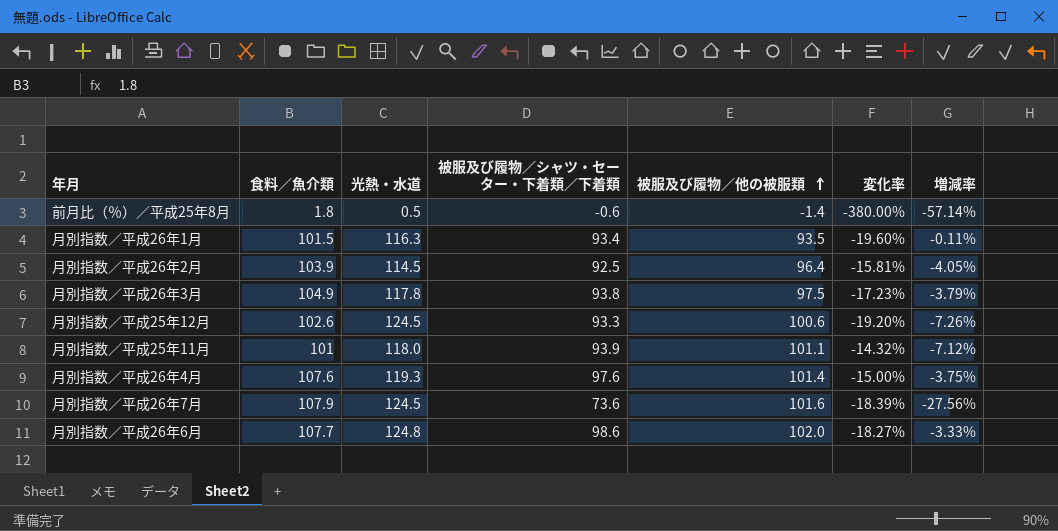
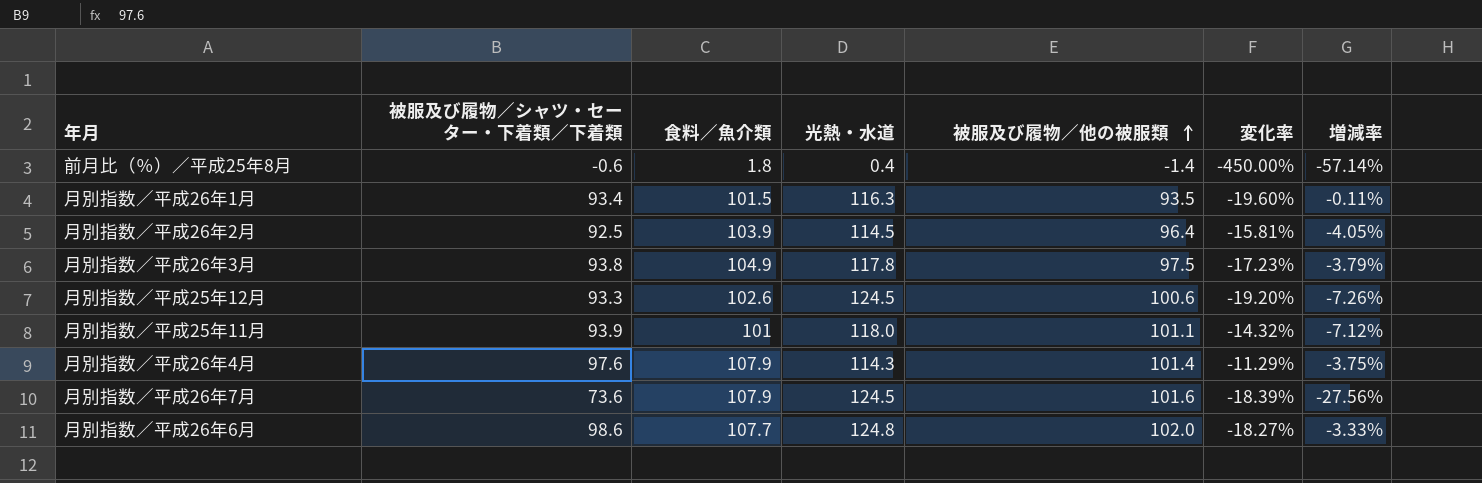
column 被服及び履物／シャツ・セーター・下着類／下着類 | position: 4 -> 2
前月比（％）／平成25年8月 | 光熱・水道: 0.5 -> 0.4
前月比（％）／平成25年8月 | 変化率: -380.00% -> -450.00%
月別指数／平成26年4月 | 食料／魚介類: 107.6 -> 107.9
月別指数／平成26年4月 | 光熱・水道: 119.3 -> 114.3
月別指数／平成26年4月 | 変化率: -15.00% -> -11.29%

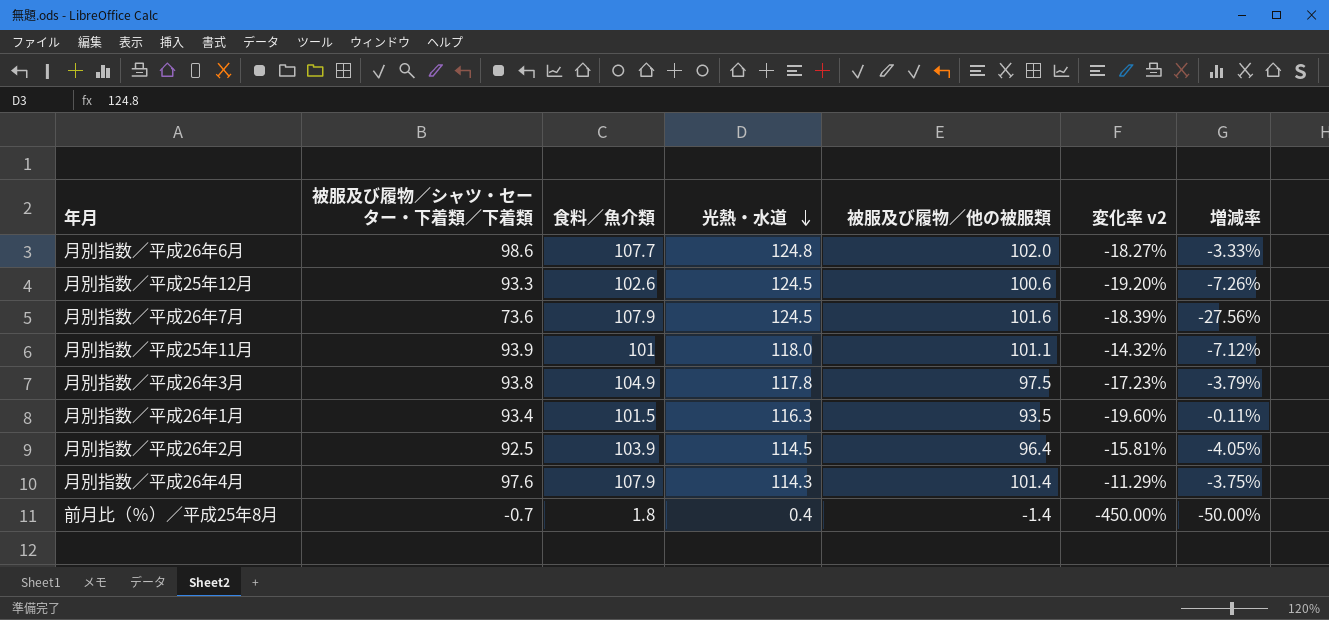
row order: 被服及び履物／他の被服類 ascending -> 光熱・水道 descending
column name: 変化率 -> 変化率 v2
前月比（％）／平成25年8月 | 被服及び履物／シャツ・セーター・下着類／下着類: -0.6 -> -0.7
前月比（％）／平成25年8月 | 増減率: -57.14% -> -50.00%

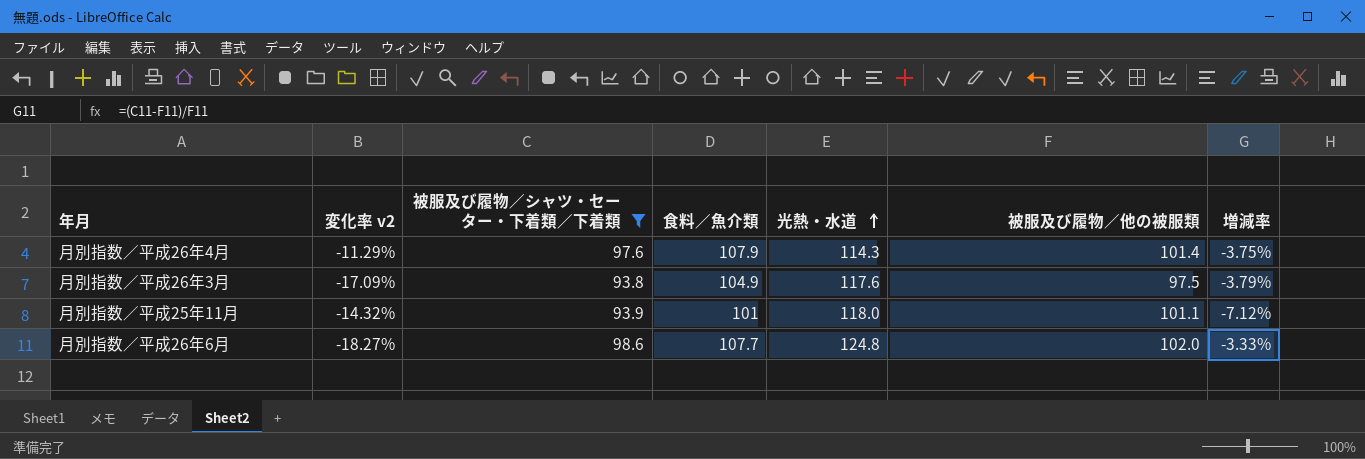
filter: none -> 被服及び履物／シャツ・セーター・下着類／下着類 >= 93.8
row order: 光熱・水道 descending -> 光熱・水道 ascending
column 変化率 v2 | position: 6 -> 2
月別指数／平成26年3月 | 変化率 v2: -17.23% -> -17.09%
月別指数／平成26年3月 | 光熱・水道: 117.8 -> 117.6

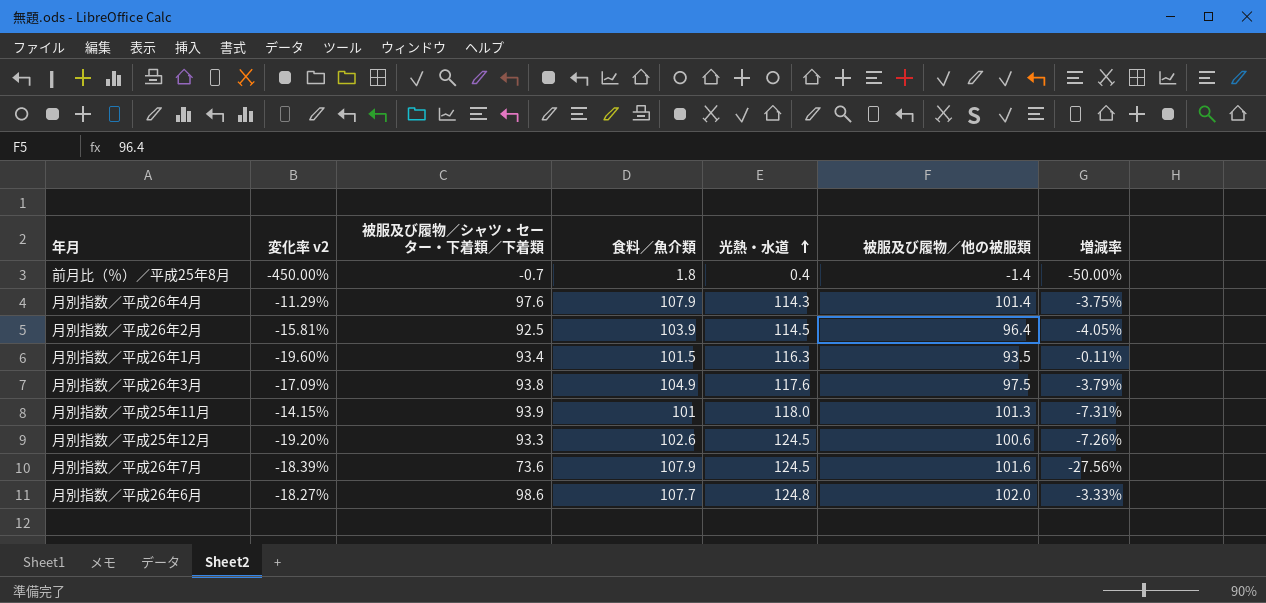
filter: 被服及び履物／シャツ・セーター・下着類／下着類 >= 93.8 -> none
月別指数／平成25年11月 | 変化率 v2: -14.32% -> -14.15%
月別指数／平成25年11月 | 被服及び履物／他の被服類: 101.1 -> 101.3
月別指数／平成25年11月 | 増減率: -7.12% -> -7.31%

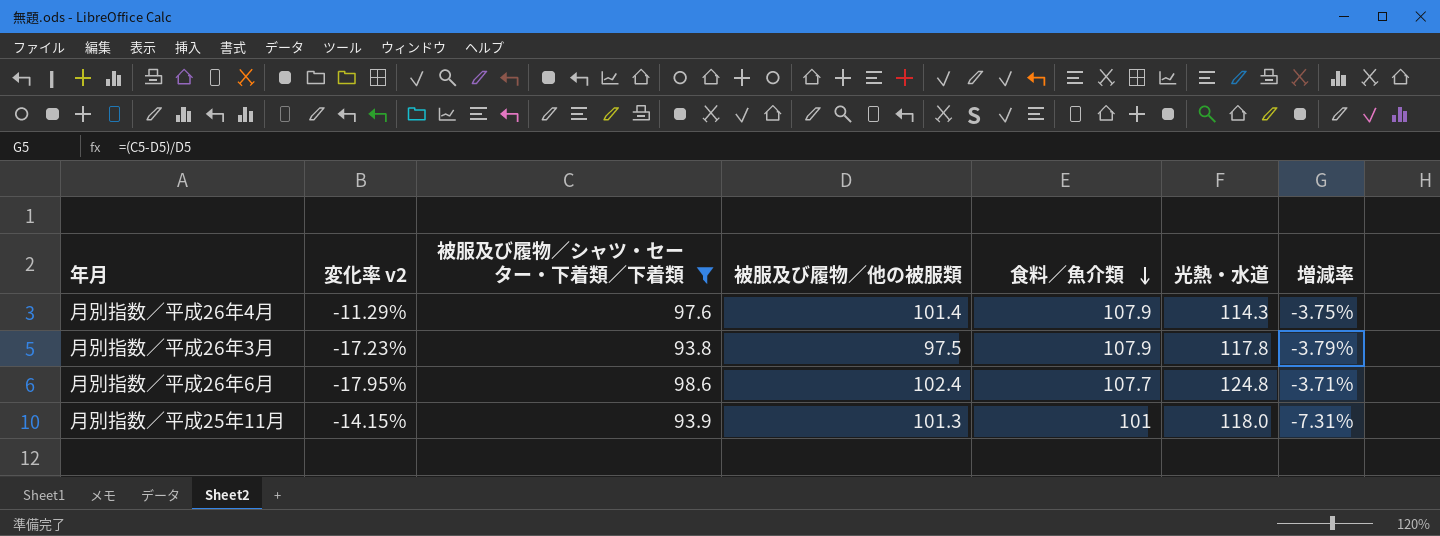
filter: none -> 被服及び履物／シャツ・セーター・下着類／下着類 >= 93.8
row order: 光熱・水道 ascending -> 食料／魚介類 descending
column 被服及び履物／他の被服類 | position: 6 -> 4
月別指数／平成26年3月 | 変化率 v2: -17.09% -> -17.23%
月別指数／平成26年3月 | 食料／魚介類: 104.9 -> 107.9
月別指数／平成26年3月 | 光熱・水道: 117.6 -> 117.8
月別指数／平成26年6月 | 変化率 v2: -18.27% -> -17.95%
月別指数／平成26年6月 | 被服及び履物／他の被服類: 102.0 -> 102.4
月別指数／平成26年6月 | 増減率: -3.33% -> -3.71%

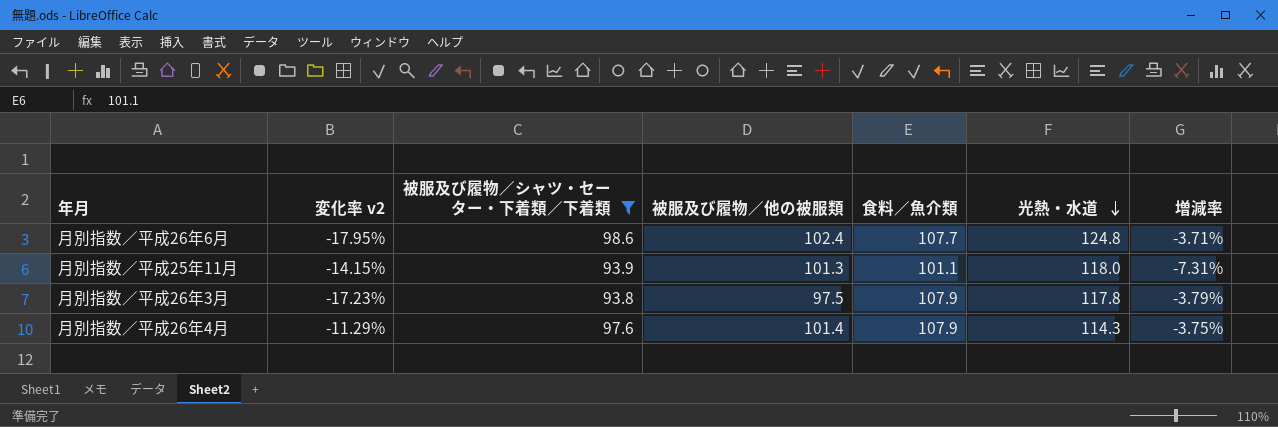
row order: 食料／魚介類 descending -> 光熱・水道 descending
月別指数／平成25年11月 | 食料／魚介類: 101 -> 101.1

